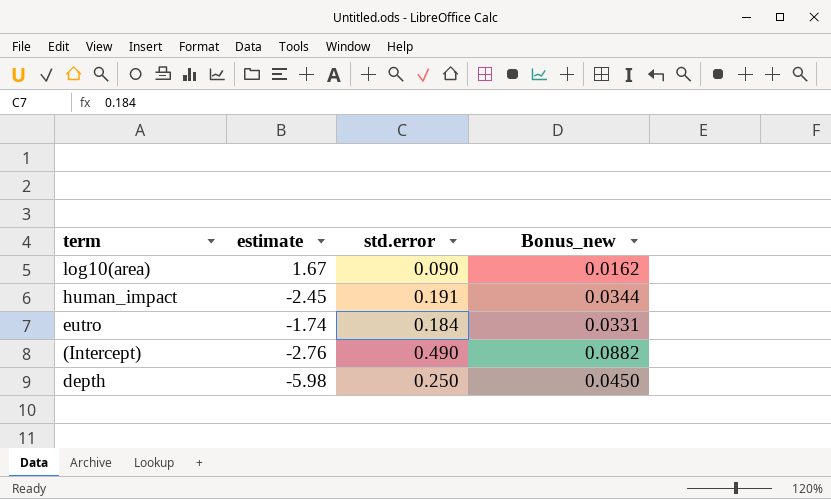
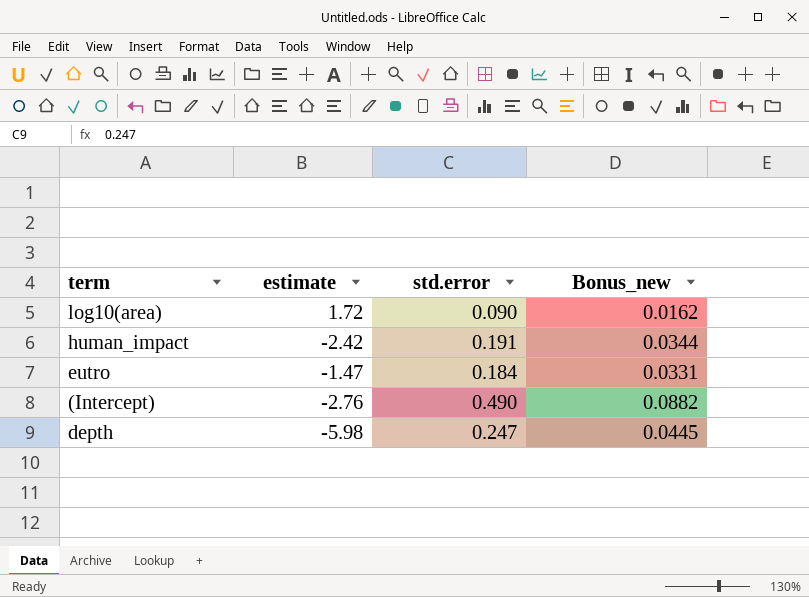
log10(area) | estimate: 1.67 -> 1.72
human_impact | estimate: -2.45 -> -2.42
eutro | estimate: -1.74 -> -1.47
depth | std.error: 0.250 -> 0.247
depth | Bonus_new: 0.0450 -> 0.0445

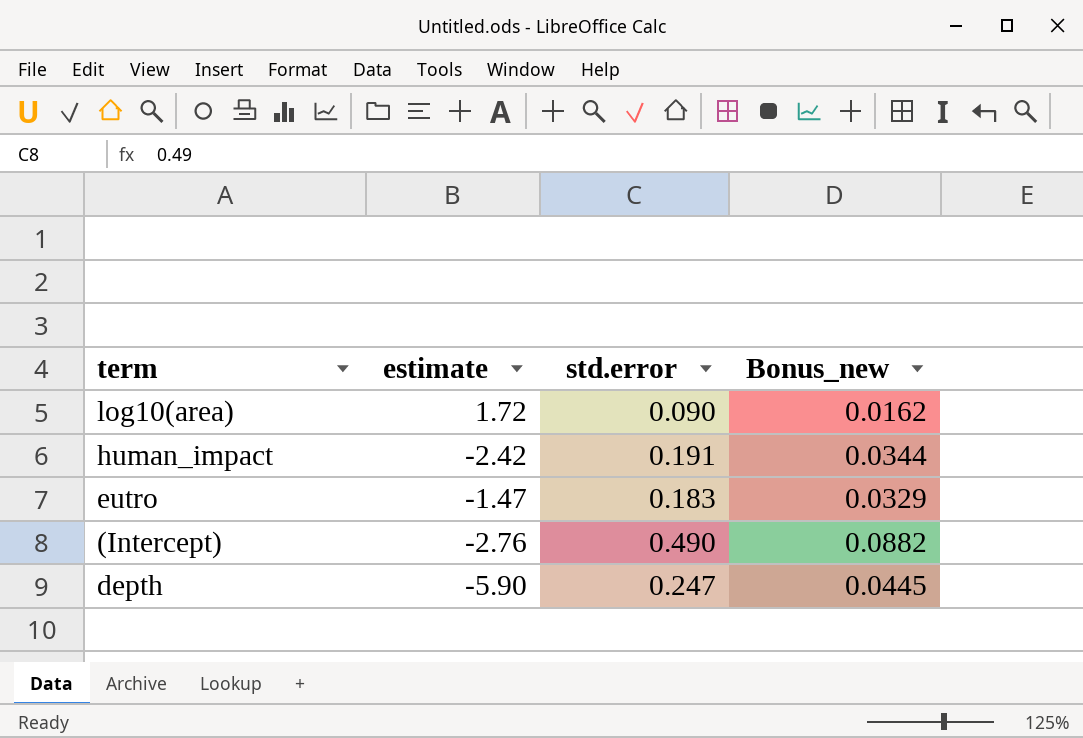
eutro | std.error: 0.184 -> 0.183
eutro | Bonus_new: 0.0331 -> 0.0329
depth | estimate: -5.98 -> -5.90

